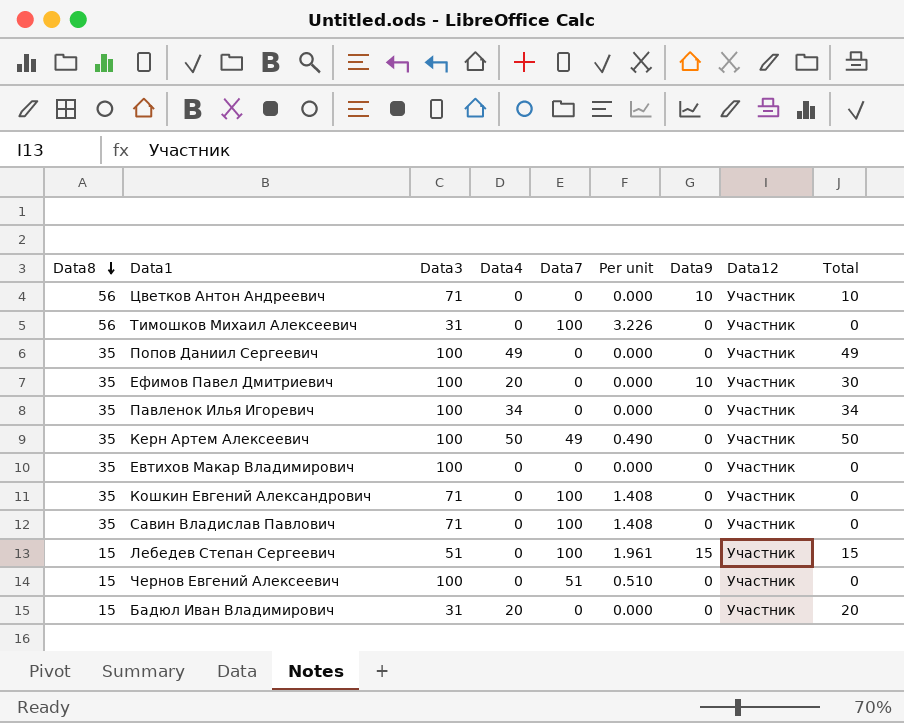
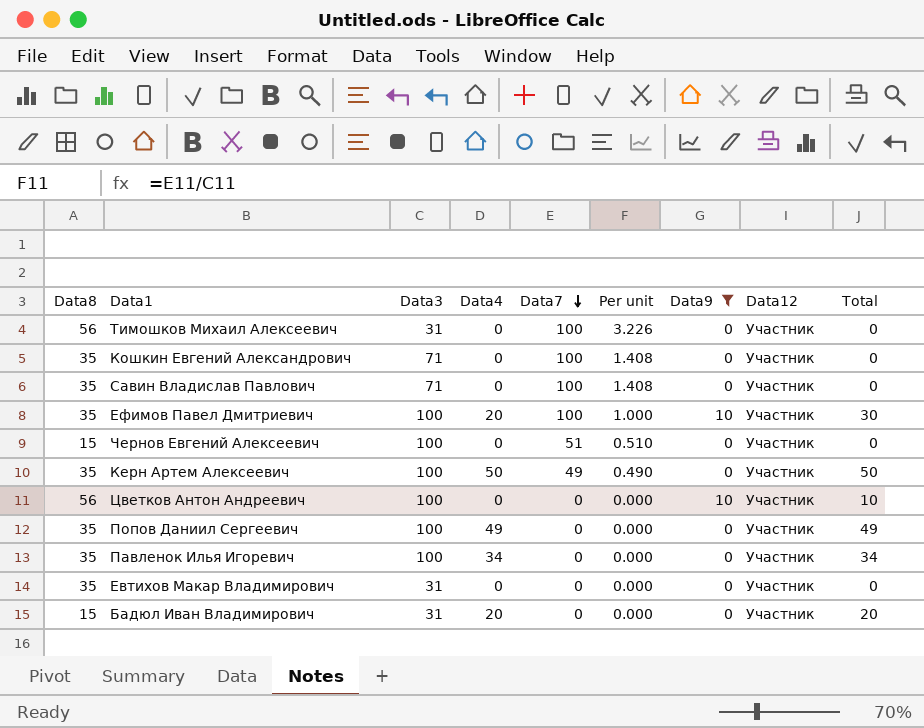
filter: none -> Data9 != 15
row order: Data8 descending -> Data7 descending
Ефимов Павел Дмитриевич | Data7: 0 -> 100
Ефимов Павел Дмитриевич | Per unit: 0.000 -> 1.000
Цветков Антон Андреевич | Data3: 71 -> 100
Евтихов Макар Владимирович | Data3: 100 -> 31

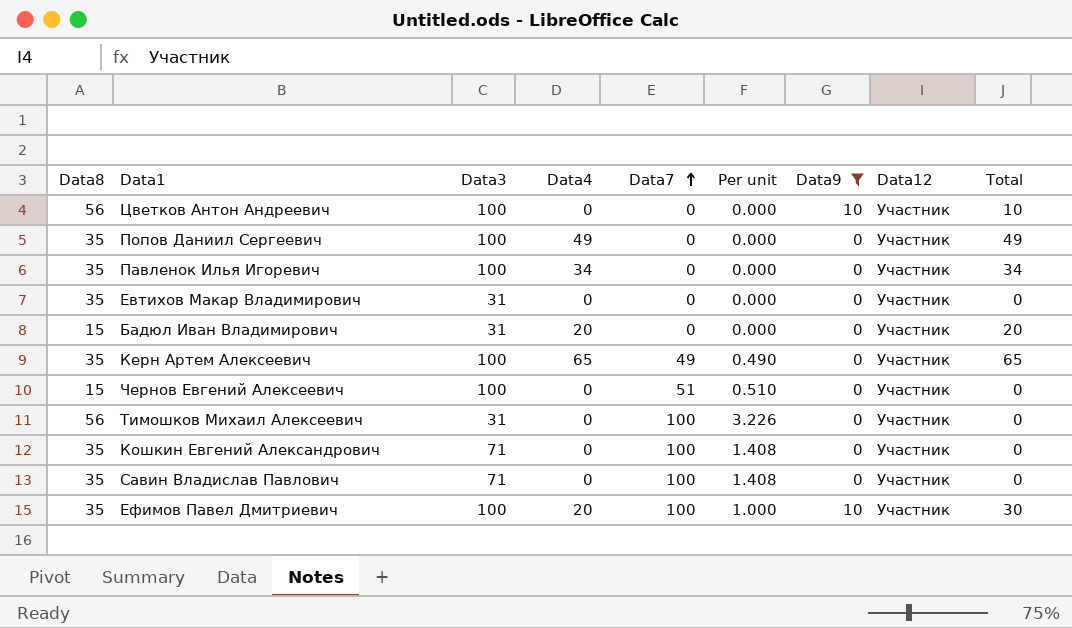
row order: Data7 descending -> Data7 ascending
Керн Артем Алексеевич | Data4: 50 -> 65
Керн Артем Алексеевич | Total: 50 -> 65

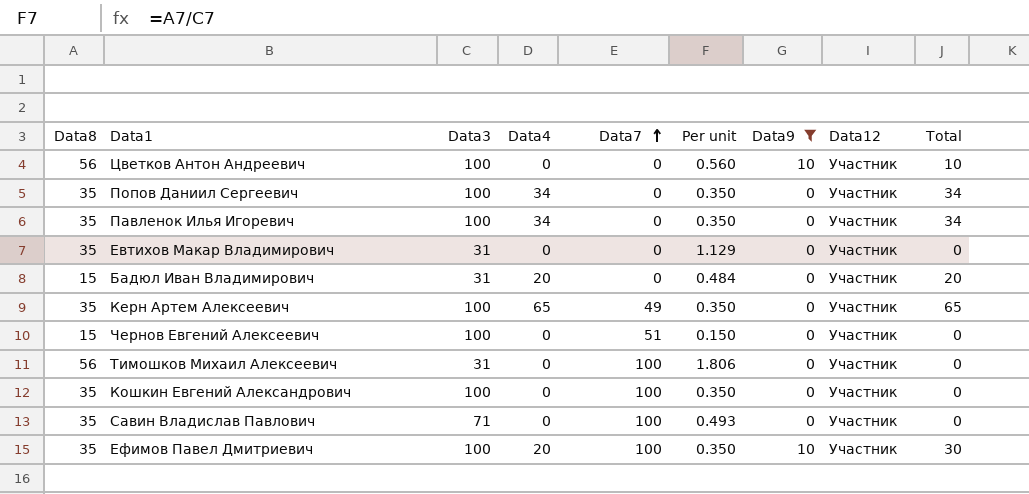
column Per unit | formula: [Data7] / [Data3] -> [Data8] / [Data3]
Попов Даниил Сергеевич | Data4: 49 -> 34
Попов Даниил Сергеевич | Total: 49 -> 34
Кошкин Евгений Александрович | Data3: 71 -> 100

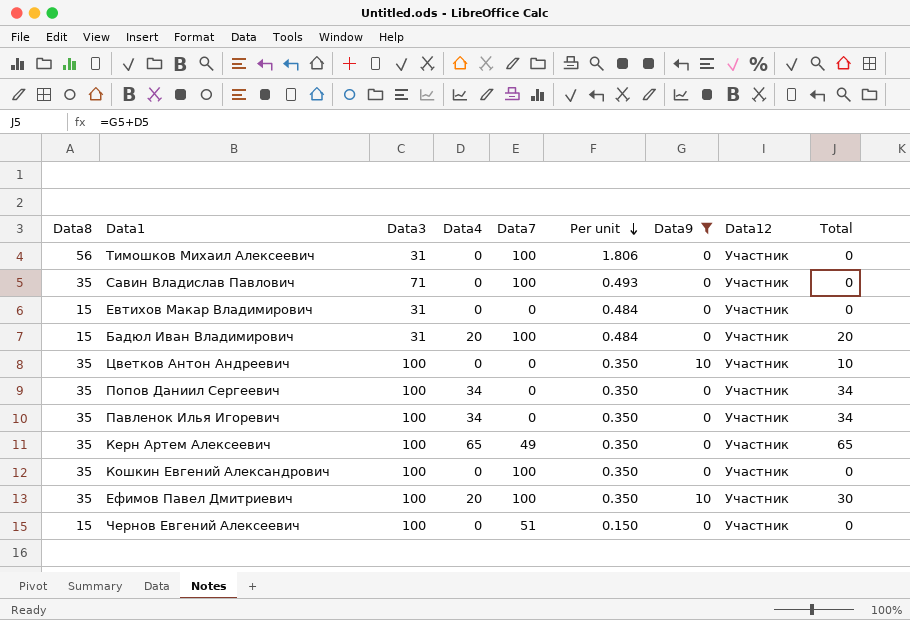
row order: Data7 ascending -> Per unit descending
Евтихов Макар Владимирович | Data8: 35 -> 15
Евтихов Макар Владимирович | Per unit: 1.129 -> 0.484
Бадюл Иван Владимирович | Data7: 0 -> 100
Цветков Антон Андреевич | Data8: 56 -> 35
Цветков Антон Андреевич | Per unit: 0.560 -> 0.350

